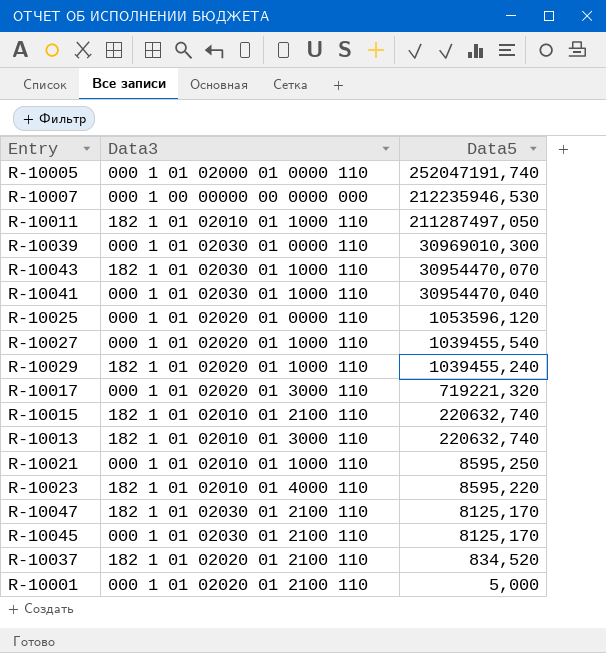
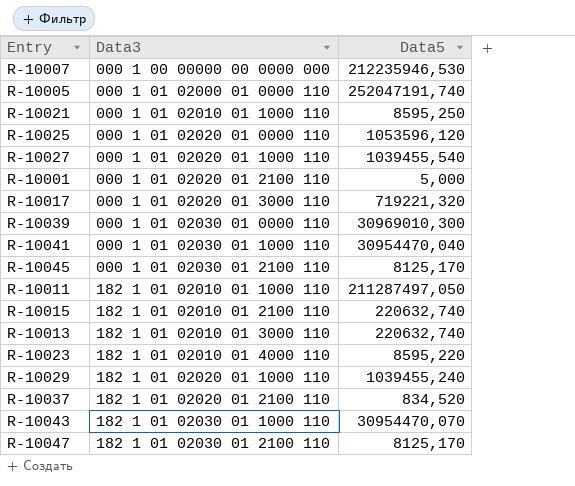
row order: Data5 descending -> Data3 ascending

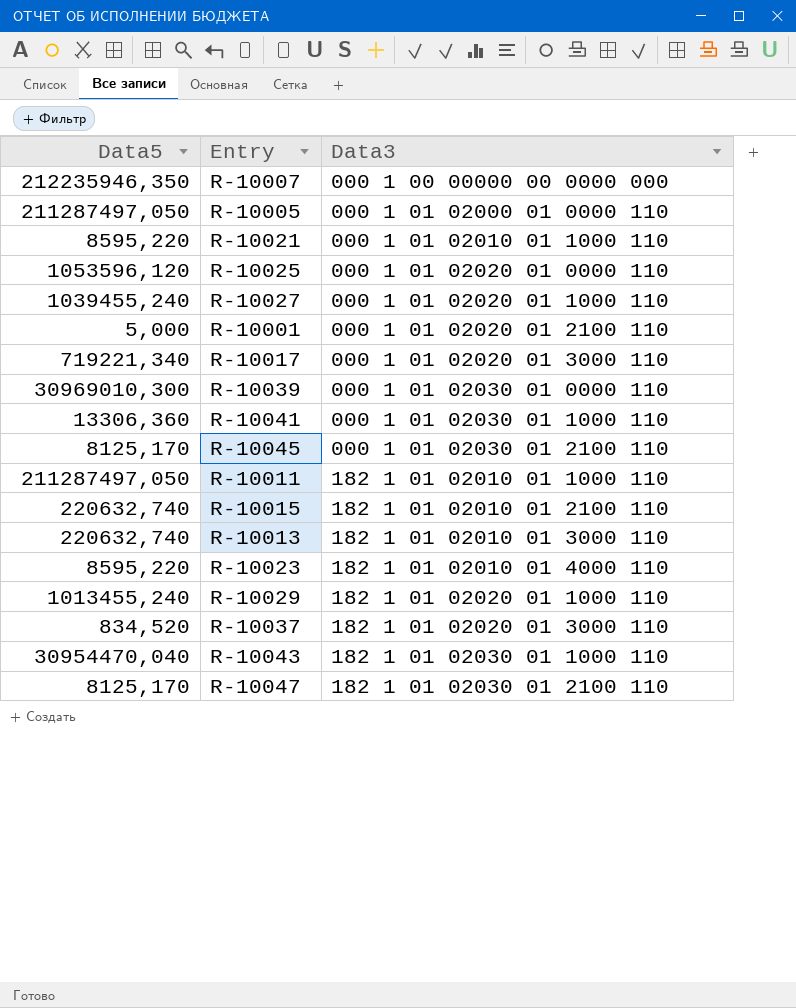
column Data5 | position: 3 -> 1
R-10007 | Data5: 212235946,530 -> 212235946,350
R-10005 | Data5: 252047191,740 -> 211287497,050
R-10021 | Data5: 8595,250 -> 8595,220
R-10027 | Data5: 1039455,540 -> 1039455,240
R-10017 | Data5: 719221,320 -> 719221,340
R-10041 | Data5: 30954470,040 -> 13306,360
R-10029 | Data5: 1039455,240 -> 1013455,240
R-10037 | Data3: 182 1 01 02020 01 2100 110 -> 182 1 01 02020 01 3000 110
R-10043 | Data5: 30954470,070 -> 30954470,040

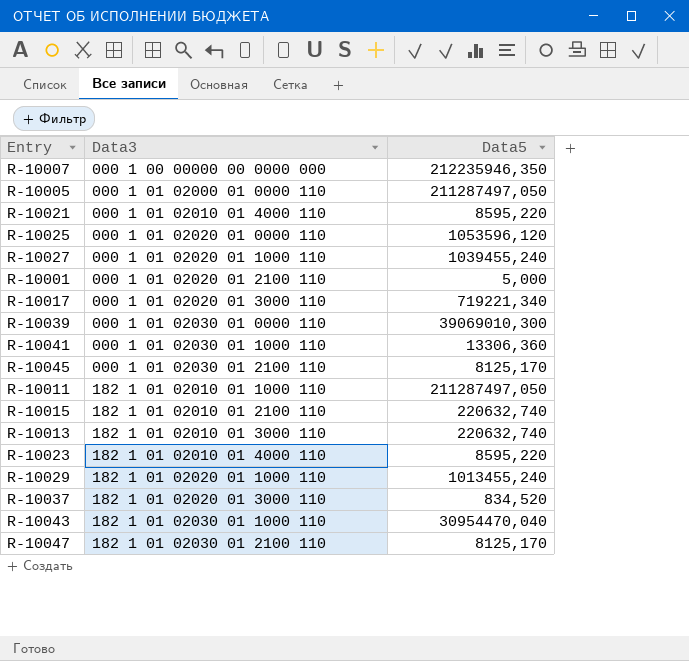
column Data5 | position: 1 -> 3
R-10021 | Data3: 000 1 01 02010 01 1000 110 -> 000 1 01 02010 01 4000 110
R-10039 | Data5: 30969010,300 -> 39069010,300

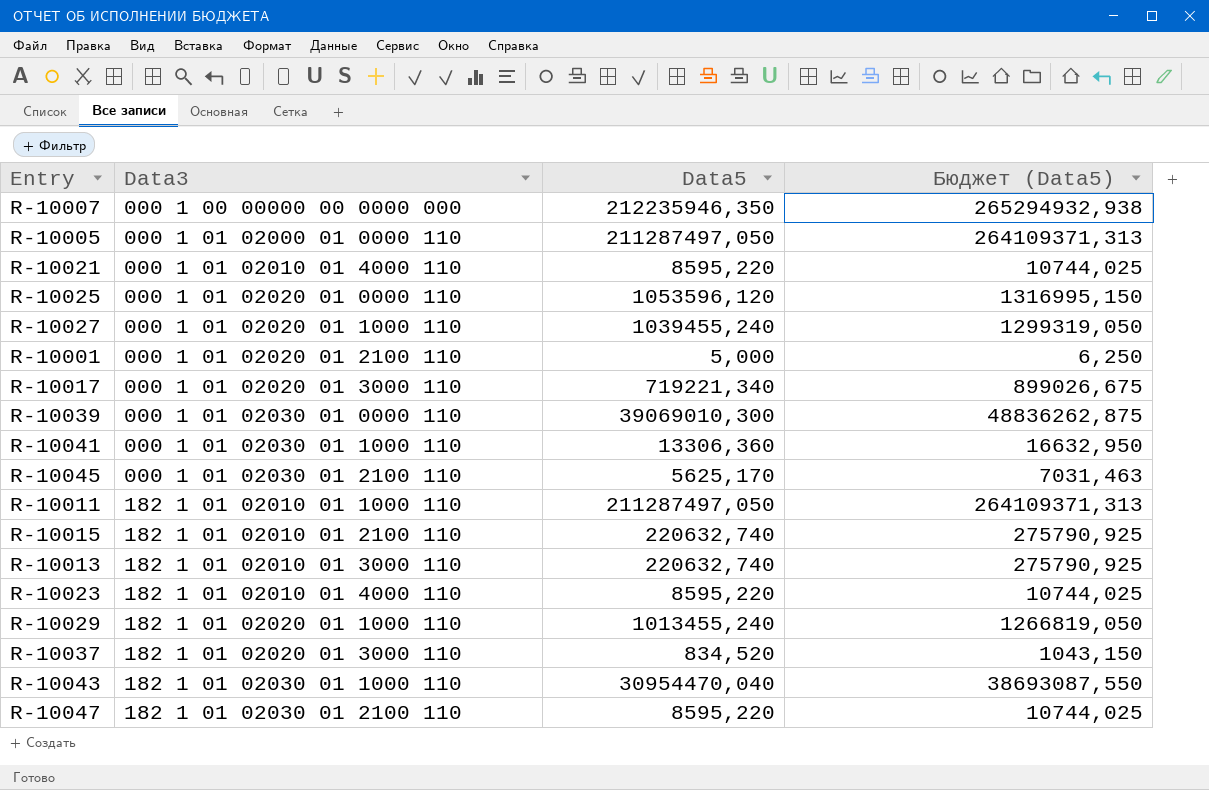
column Бюджет (Data5) | formula: none -> [Data5] * 1,25
R-10045 | Data5: 8125,170 -> 5625,170
R-10047 | Data5: 8125,170 -> 8595,220

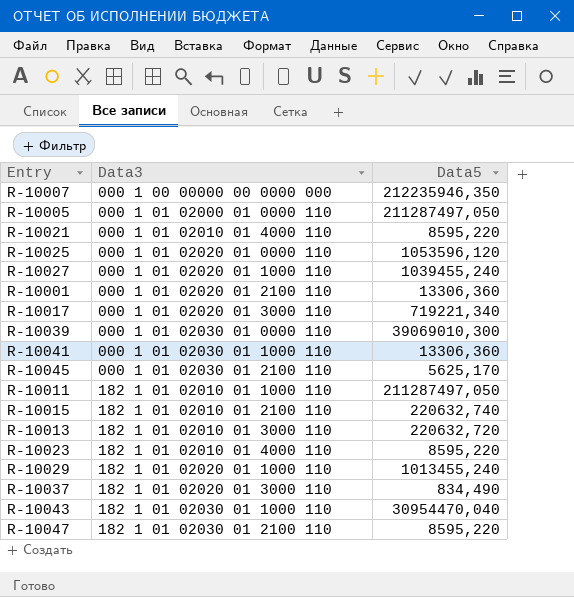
column Бюджет (Data5) | formula: [Data5] * 1,25 -> none
R-10001 | Data5: 5,000 -> 13306,360
R-10013 | Data5: 220632,740 -> 220632,720
R-10037 | Data5: 834,520 -> 834,490

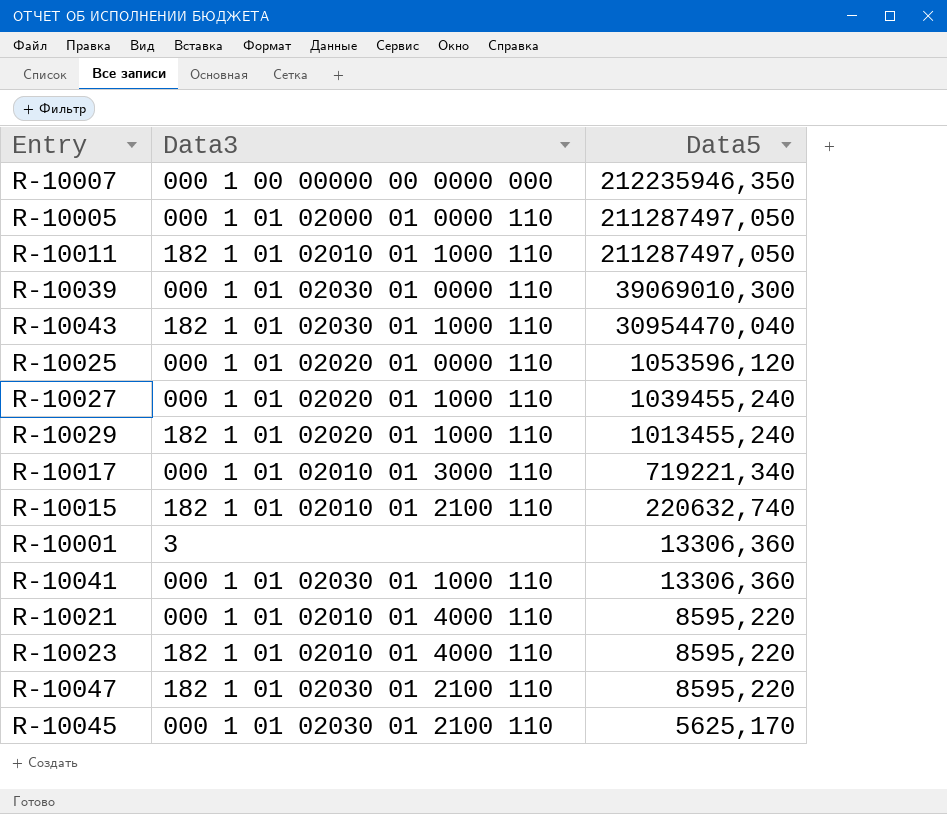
row order: Data3 ascending -> Data5 descending
row R-10013: 182 1 01 02010 01 3000 110 | 220632,720 -> none
row R-10037: 182 1 01 02020 01 3000 110 | 834,490 -> none
R-10017 | Data3: 000 1 01 02020 01 3000 110 -> 000 1 01 02010 01 3000 110
R-10001 | Data3: 000 1 01 02020 01 2100 110 -> 3

